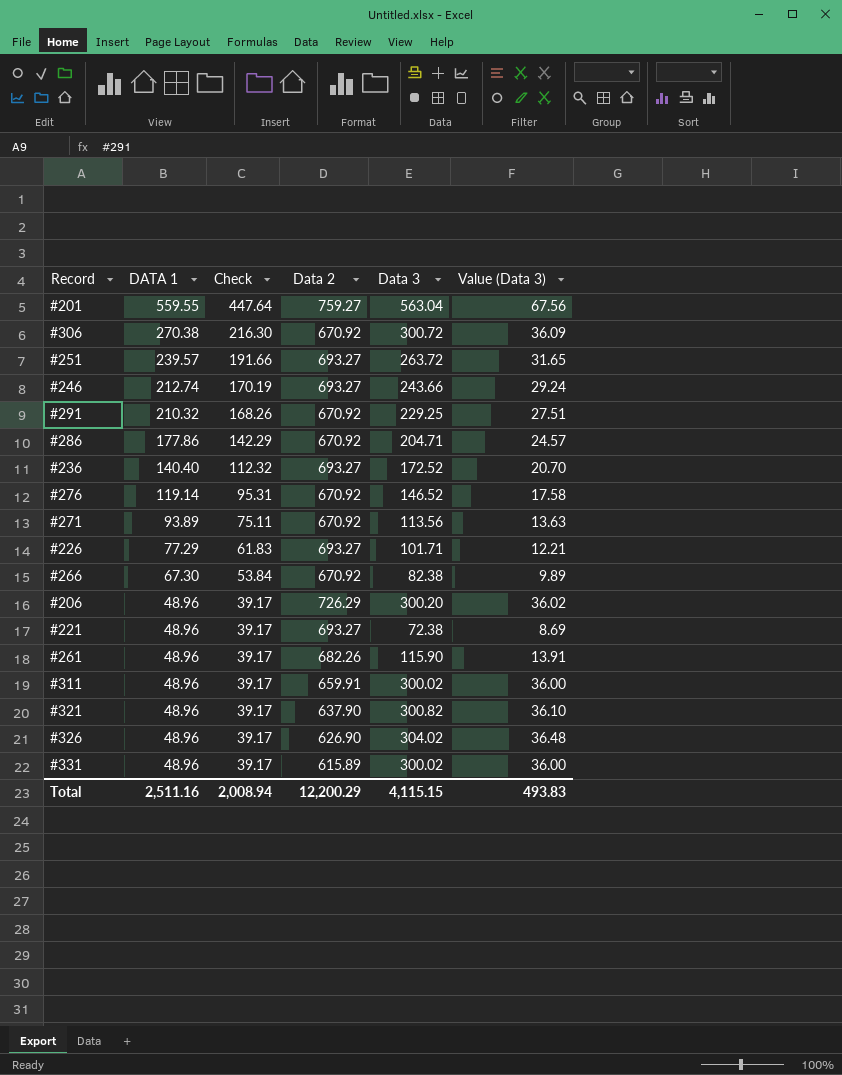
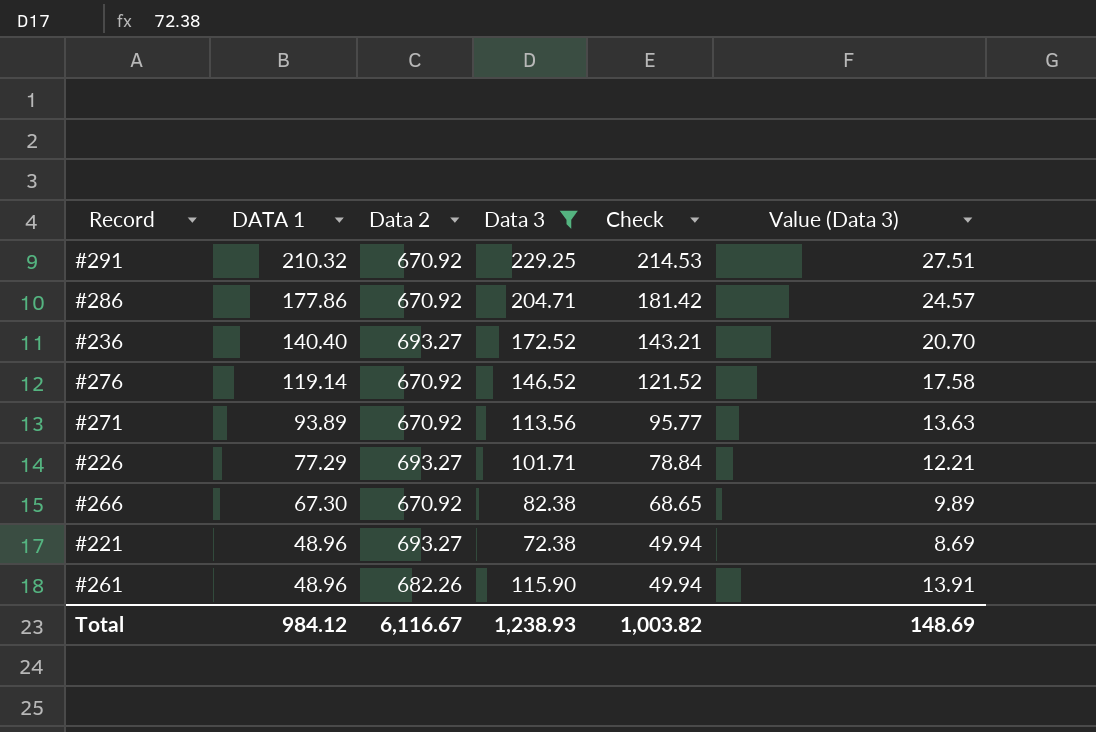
filter: none -> Data 3 <= 229.25
column Check | formula: [DATA 1] * 0.8 -> [DATA 1] * 1.02
column Check | position: 3 -> 5
Total | DATA 1: 2,511.16 -> 984.12
Total | Data 2: 12,200.29 -> 6,116.67
Total | Data 3: 4,115.15 -> 1,238.93
Total | Check: 2,008.94 -> 1,003.82
Total | Value (Data 3): 493.83 -> 148.69

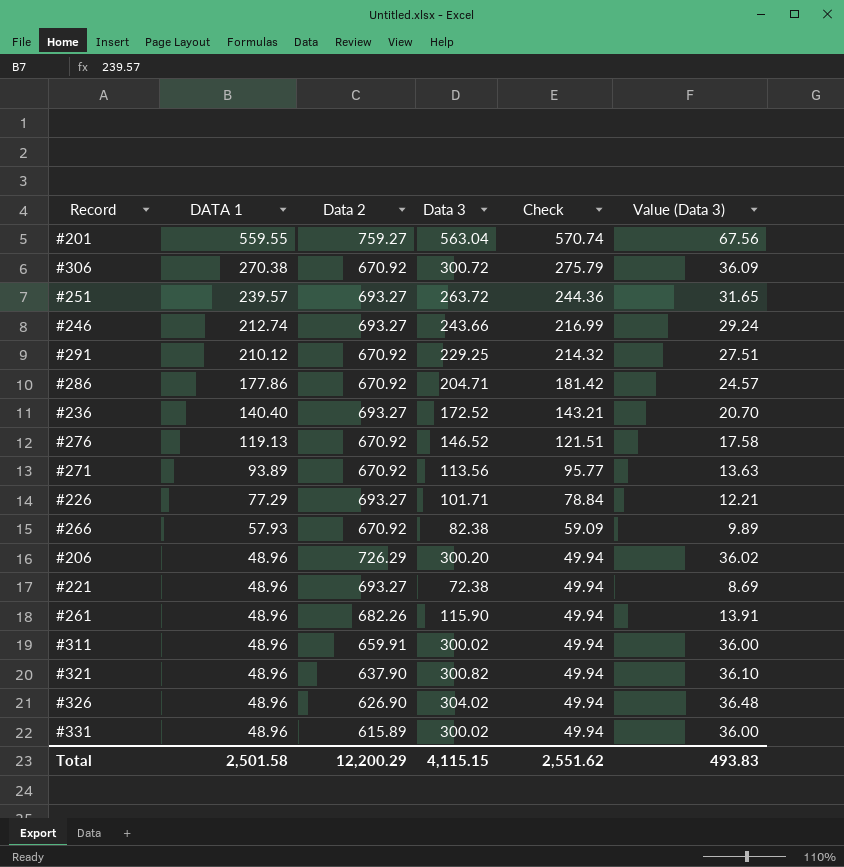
filter: Data 3 <= 229.25 -> none
#291 | DATA 1: 210.32 -> 210.12
#291 | Check: 214.53 -> 214.32
#276 | DATA 1: 119.14 -> 119.13
#276 | Check: 121.52 -> 121.51
#266 | DATA 1: 67.30 -> 57.93
#266 | Check: 68.65 -> 59.09
Total | DATA 1: 984.12 -> 2,501.58
Total | Data 2: 6,116.67 -> 12,200.29
Total | Data 3: 1,238.93 -> 4,115.15
Total | Check: 1,003.82 -> 2,551.62
Total | Value (Data 3): 148.69 -> 493.83

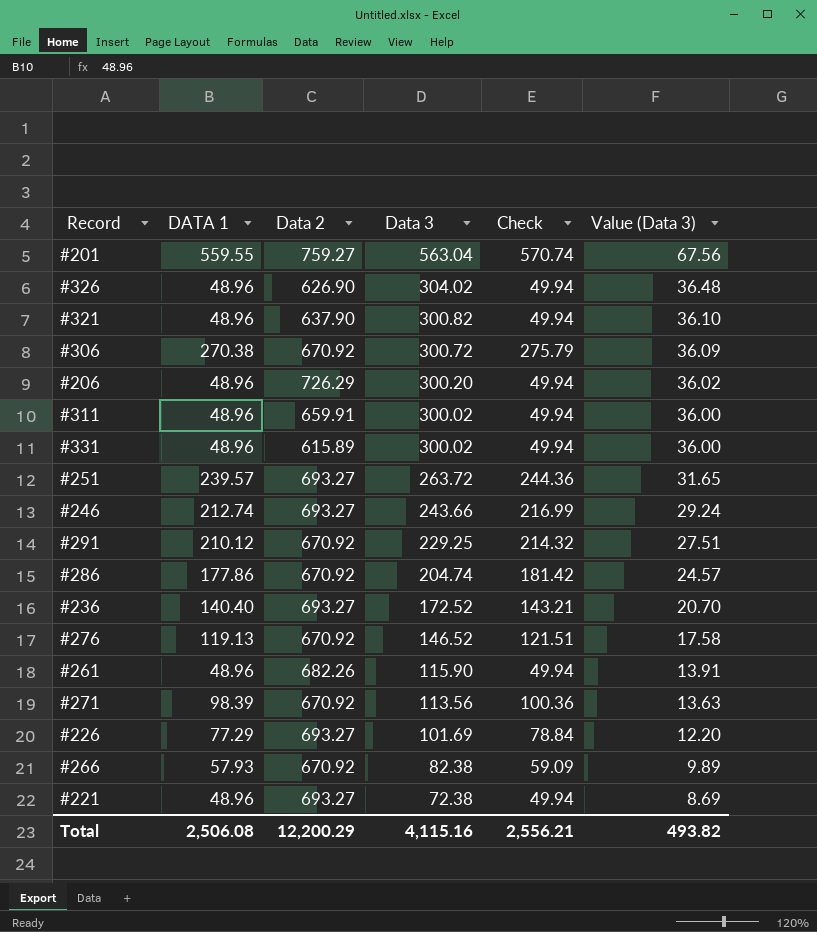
row order: DATA 1 descending -> Data 3 descending
#286 | Data 3: 204.71 -> 204.74
#271 | DATA 1: 93.89 -> 98.39
#271 | Check: 95.77 -> 100.36
#226 | Data 3: 101.71 -> 101.69
#226 | Value (Data 3): 12.21 -> 12.20
Total | DATA 1: 2,501.58 -> 2,506.08
Total | Data 3: 4,115.15 -> 4,115.16
Total | Check: 2,551.62 -> 2,556.21
Total | Value (Data 3): 493.83 -> 493.82

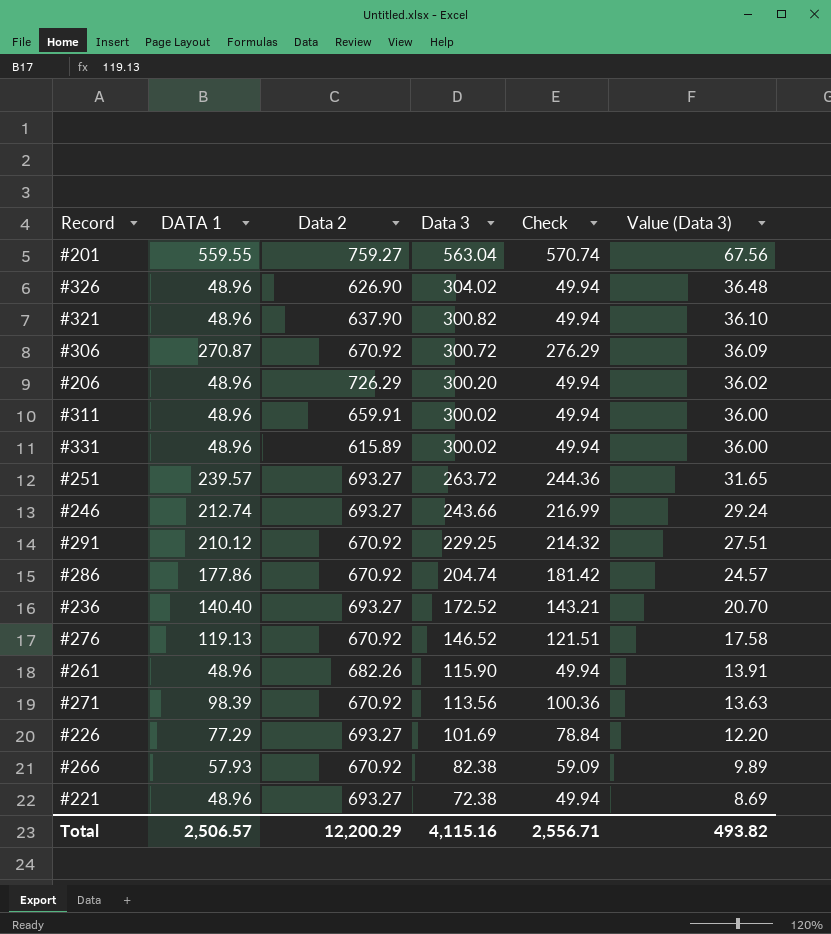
#306 | DATA 1: 270.38 -> 270.87
#306 | Check: 275.79 -> 276.29
Total | DATA 1: 2,506.08 -> 2,506.57
Total | Check: 2,556.21 -> 2,556.71

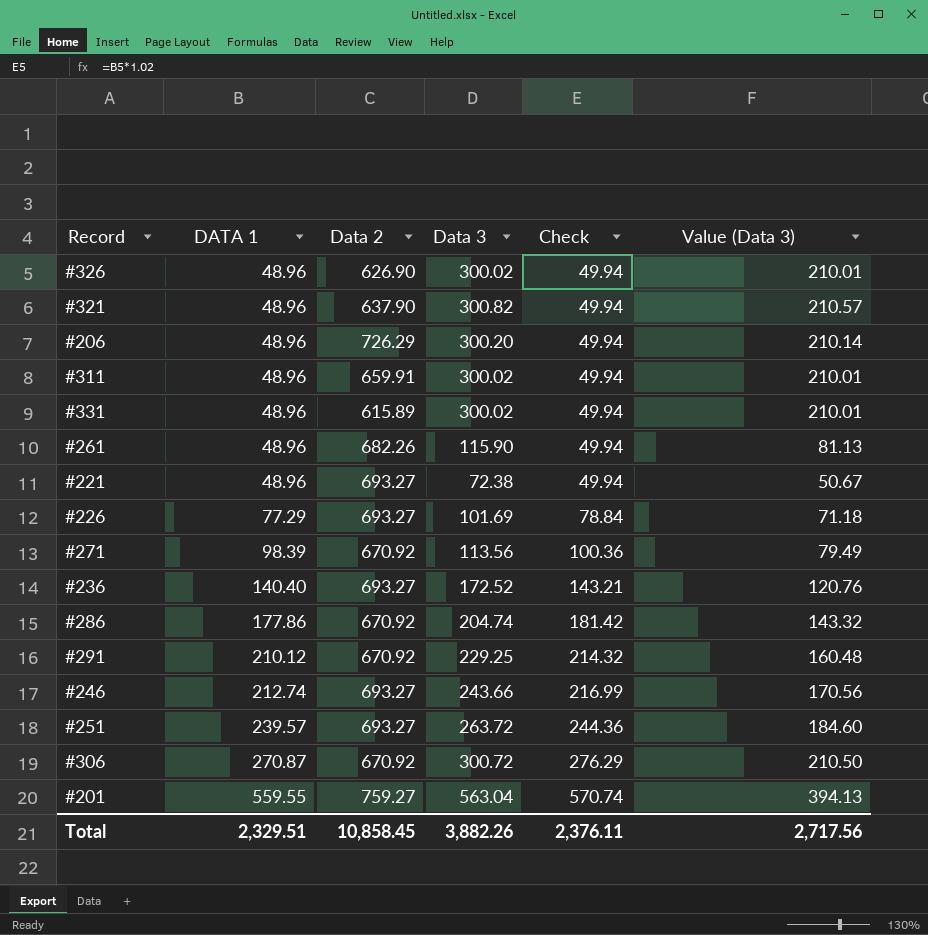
row order: Data 3 descending -> DATA 1 ascending
column Value (Data 3) | formula: [Data 3] * 0.12 -> [Data 3] * 0.7
row #276: 119.13 | 670.92 | 146.52 | 121.51 | 17.58 -> none
row #266: 57.93 | 670.92 | 82.38 | 59.09 | 9.89 -> none
#326 | Data 3: 304.02 -> 300.02
Total | DATA 1: 2,506.57 -> 2,329.51
Total | Data 2: 12,200.29 -> 10,858.45
Total | Data 3: 4,115.16 -> 3,882.26
Total | Check: 2,556.71 -> 2,376.11
Total | Value (Data 3): 493.82 -> 2,717.56

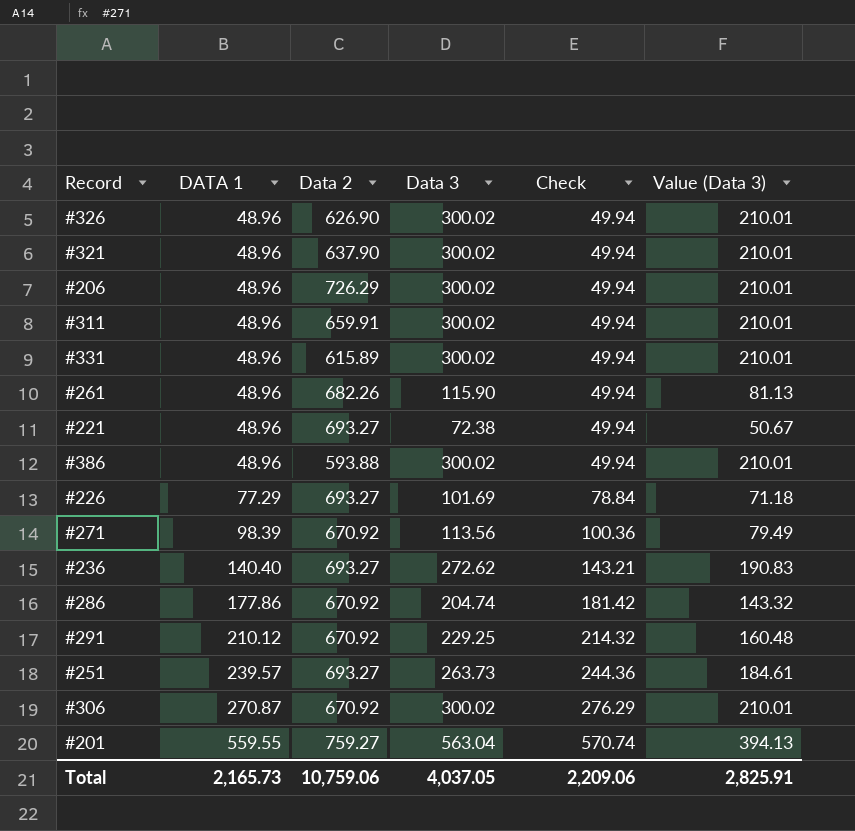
row #246: 212.74 | 693.27 | 243.66 | 216.99 | 170.56 -> none
#321 | Data 3: 300.82 -> 300.02
#321 | Value (Data 3): 210.57 -> 210.01
#206 | Data 3: 300.20 -> 300.02
#206 | Value (Data 3): 210.14 -> 210.01
row #386: none -> 48.96 | 593.88 | 300.02 | 49.94 | 210.01
#236 | Data 3: 172.52 -> 272.62
#236 | Value (Data 3): 120.76 -> 190.83
#251 | Data 3: 263.72 -> 263.73
#251 | Value (Data 3): 184.60 -> 184.61
#306 | Data 3: 300.72 -> 300.02
#306 | Value (Data 3): 210.50 -> 210.01
Total | DATA 1: 2,329.51 -> 2,165.73
Total | Data 2: 10,858.45 -> 10,759.06
Total | Data 3: 3,882.26 -> 4,037.05
Total | Check: 2,376.11 -> 2,209.06
Total | Value (Data 3): 2,717.56 -> 2,825.91

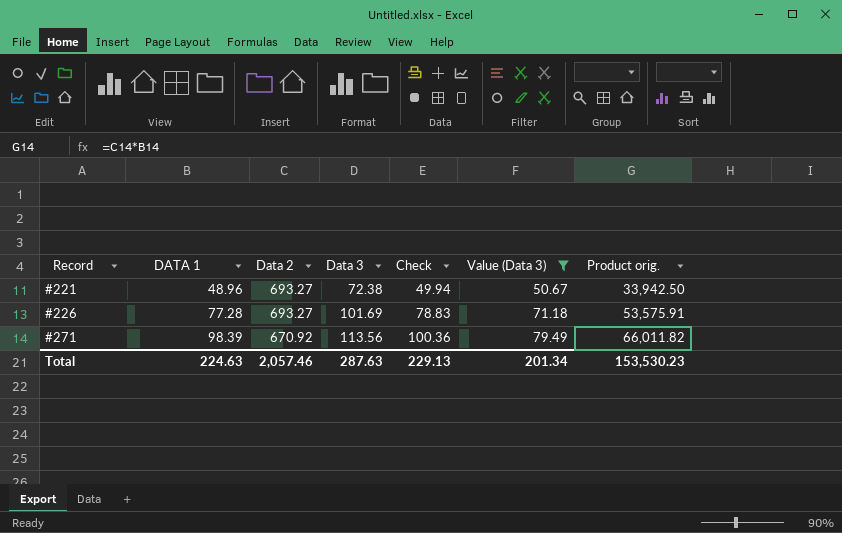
filter: none -> Value (Data 3) <= 79.49
column Product orig. | formula: none -> [DATA 1] * [Data 2]
#226 | DATA 1: 77.29 -> 77.28
#226 | Check: 78.84 -> 78.83
Total | DATA 1: 2,165.73 -> 224.63
Total | Data 2: 10,759.06 -> 2,057.46
Total | Data 3: 4,037.05 -> 287.63
Total | Check: 2,209.06 -> 229.13
Total | Value (Data 3): 2,825.91 -> 201.34

